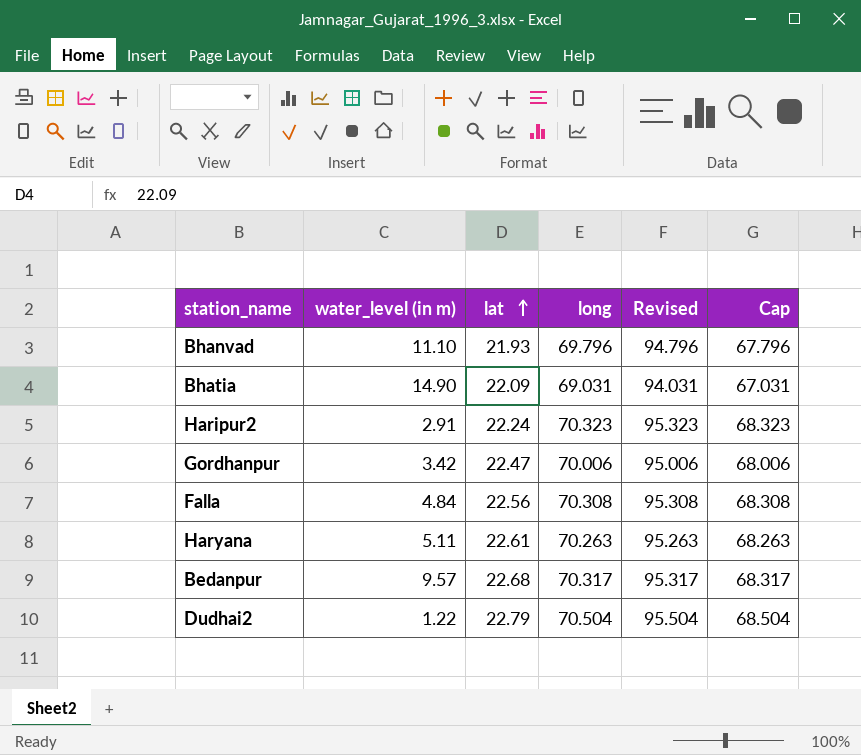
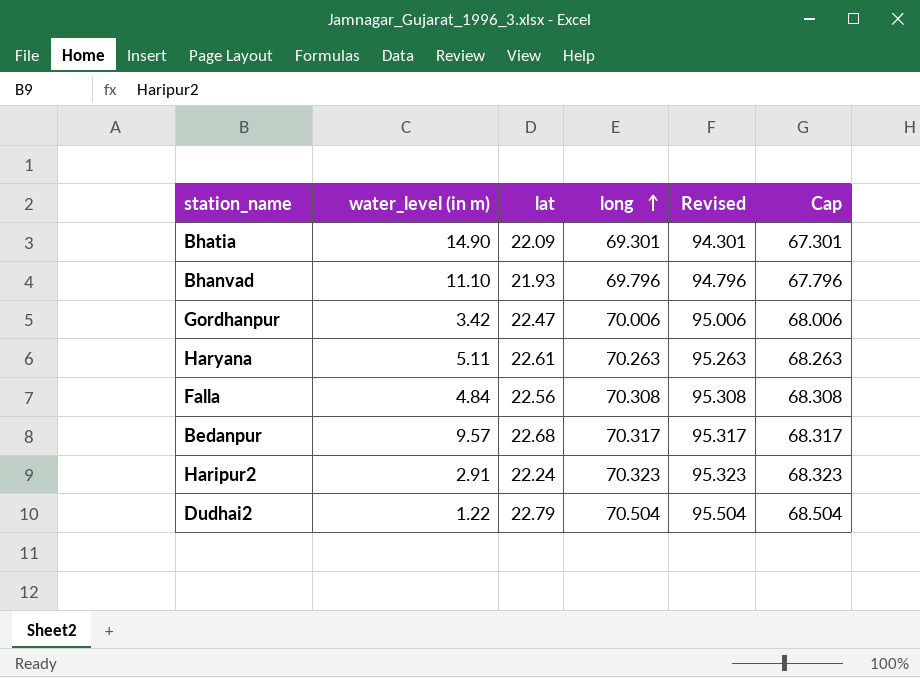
row order: lat ascending -> long ascending
Bhatia | long: 69.031 -> 69.301
Bhatia | Revised: 94.031 -> 94.301
Bhatia | Cap: 67.031 -> 67.301

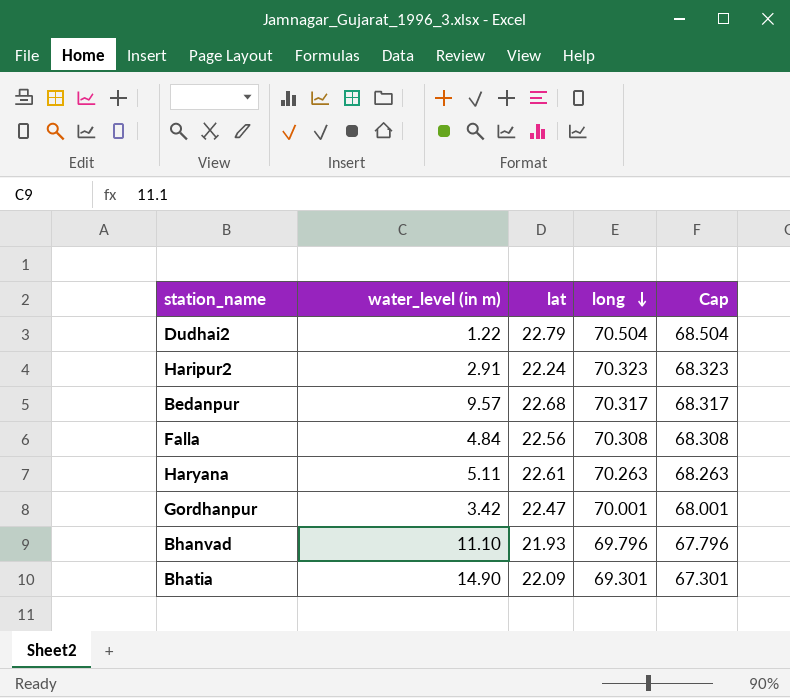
row order: long ascending -> long descending
column Revised | formula: [long] + 25 -> none
Gordhanpur | long: 70.006 -> 70.001
Gordhanpur | Cap: 68.006 -> 68.001

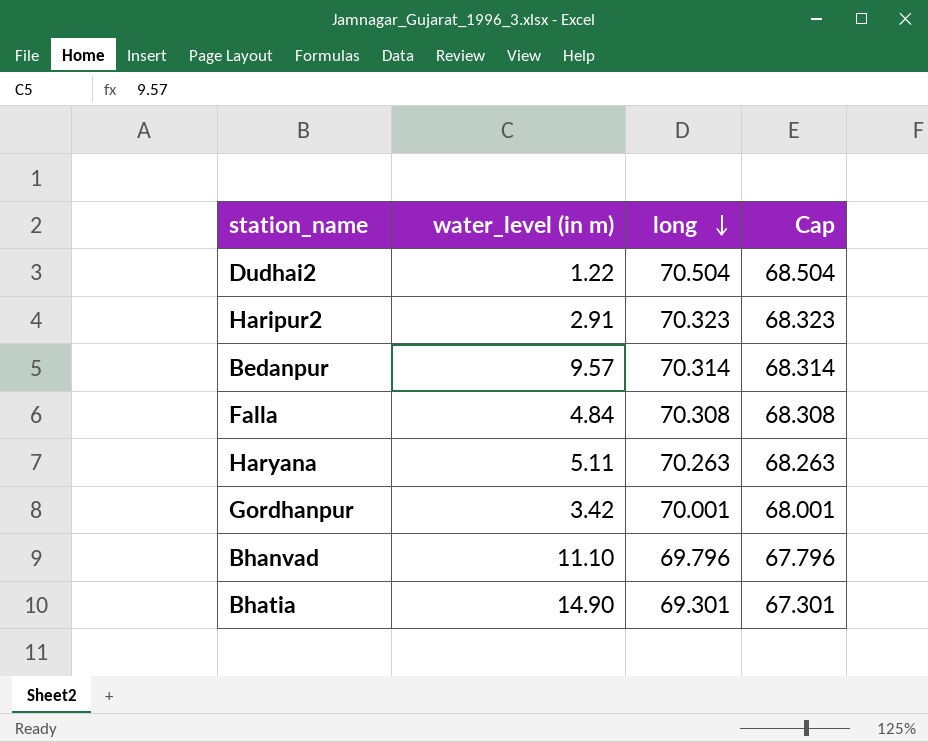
column lat | position: 3 -> none
Bedanpur | long: 70.317 -> 70.314
Bedanpur | Cap: 68.317 -> 68.314

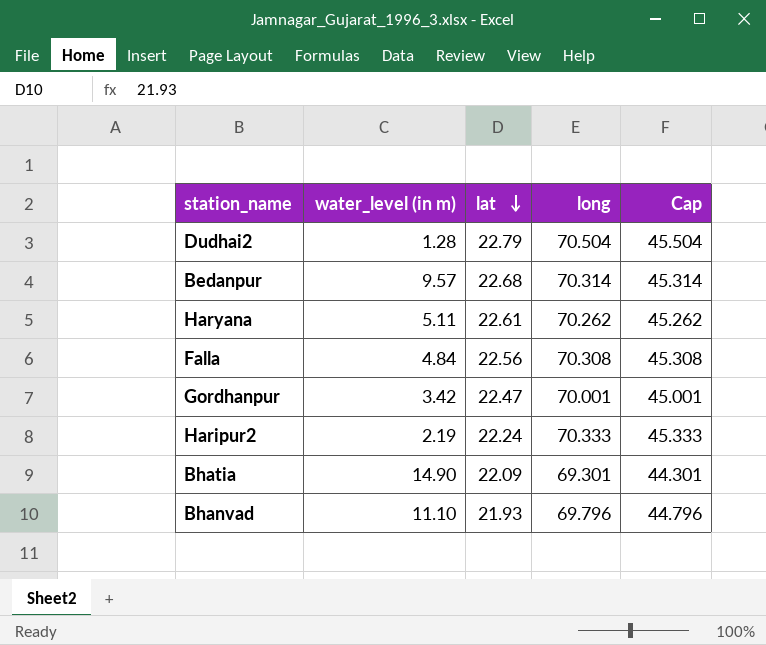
row order: long descending -> lat descending
column lat | position: none -> 3
column Cap | formula: [long] - 2 -> [long] - 25
Dudhai2 | water_level (in m): 1.22 -> 1.28
Haryana | long: 70.263 -> 70.262
Haripur2 | water_level (in m): 2.91 -> 2.19
Haripur2 | long: 70.323 -> 70.333

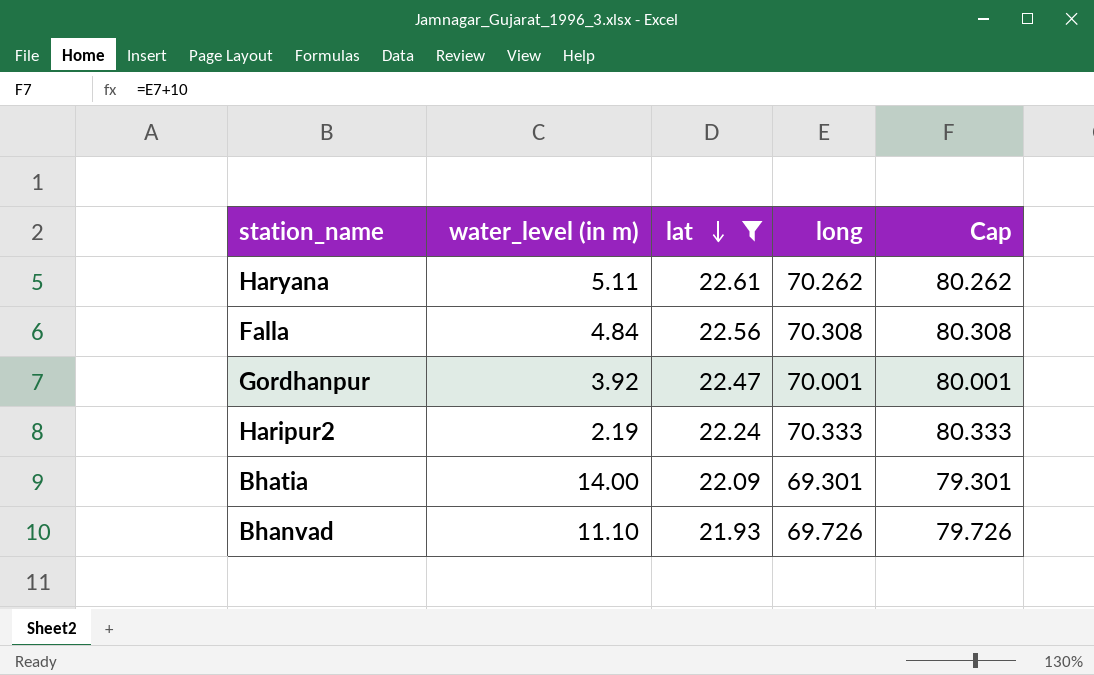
filter: none -> lat <= 22.61
column Cap | formula: [long] - 25 -> [long] + 10
Gordhanpur | water_level (in m): 3.42 -> 3.92
Bhatia | water_level (in m): 14.90 -> 14.00
Bhanvad | long: 69.796 -> 69.726

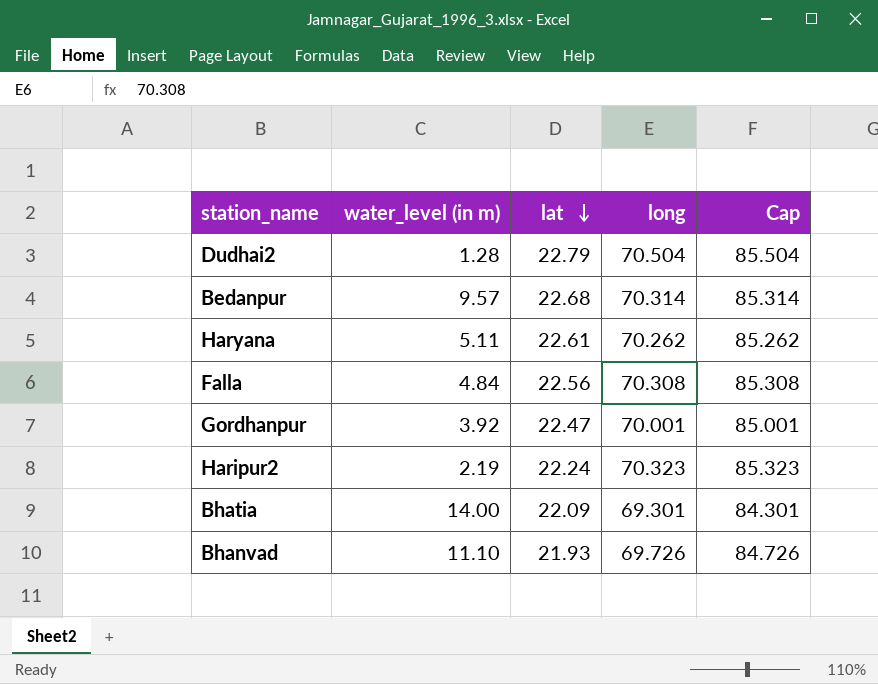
filter: lat <= 22.61 -> none
column Cap | formula: [long] + 10 -> [long] + 15
Haripur2 | long: 70.333 -> 70.323

